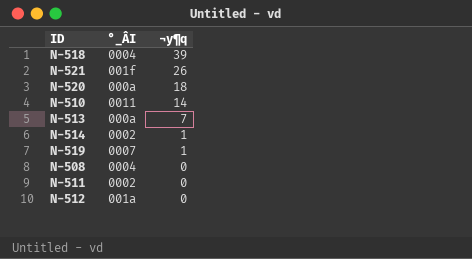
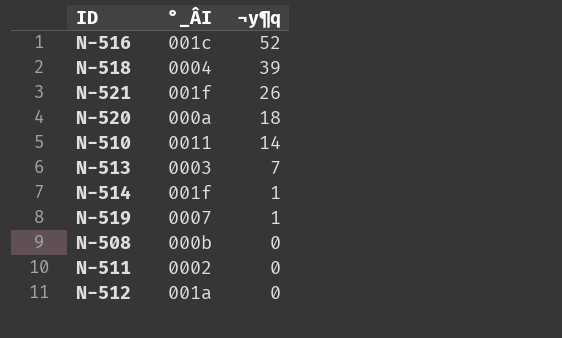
row N-516: none -> 001c | 52
N-513 | °_ÂI: 000a -> 0003
N-514 | °_ÂI: 0002 -> 001f
N-508 | °_ÂI: 0004 -> 000b

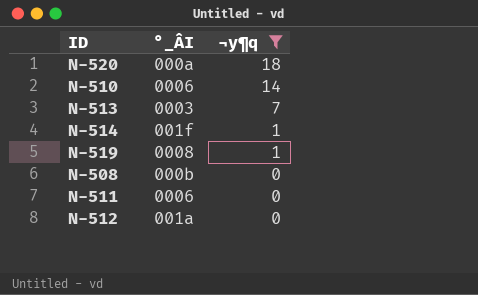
filter: none -> ¬y¶q <= 18
N-510 | °_ÂI: 0011 -> 0006
N-519 | °_ÂI: 0007 -> 0008
N-511 | °_ÂI: 0002 -> 0006

